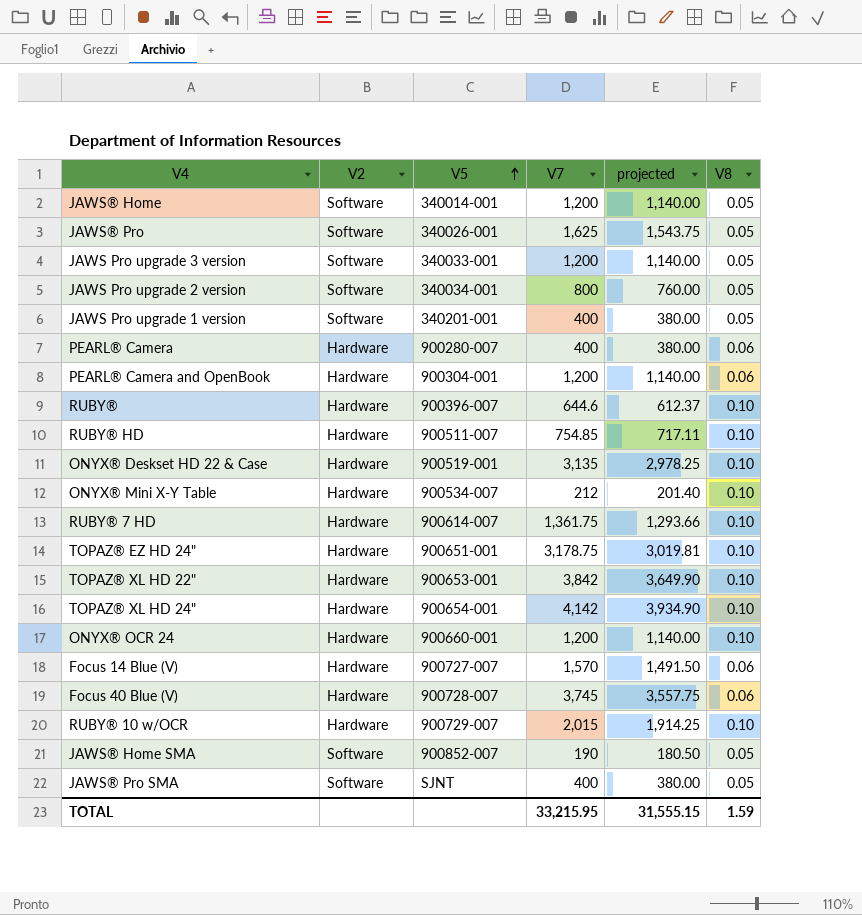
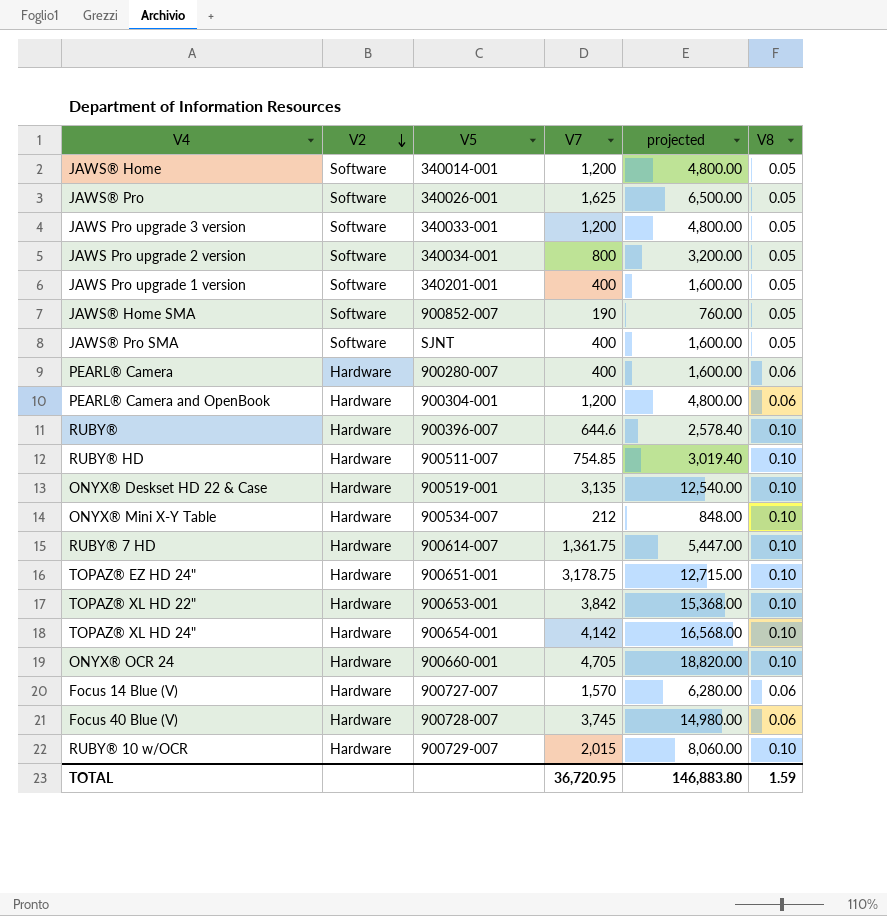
row order: V5 ascending -> V2 descending
column projected | formula: [V7] * 0.95 -> [V7] * 4
ONYX® OCR 24 | V7: 1,200 -> 4,705
TOTAL | V7: 33,215.95 -> 36,720.95
TOTAL | projected: 31,555.15 -> 146,883.80

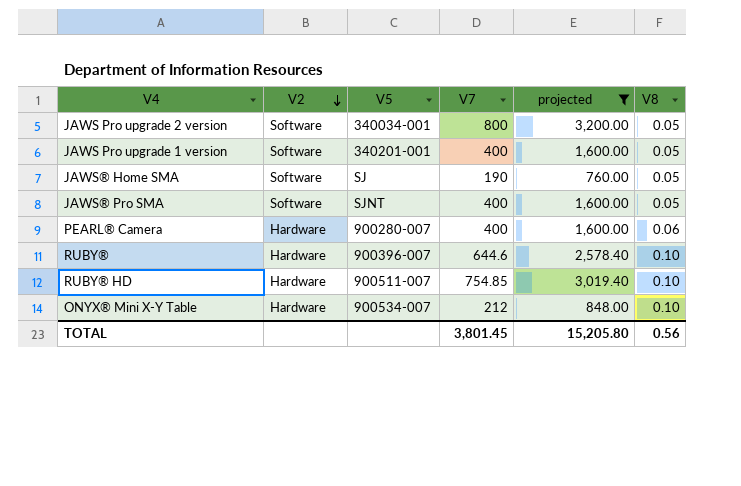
filter: none -> projected <= 3,200.00
JAWS® Home SMA | V5: 900852-007 -> SJ
TOTAL | V7: 36,720.95 -> 3,801.45
TOTAL | projected: 146,883.80 -> 15,205.80
TOTAL | V8: 1.59 -> 0.56

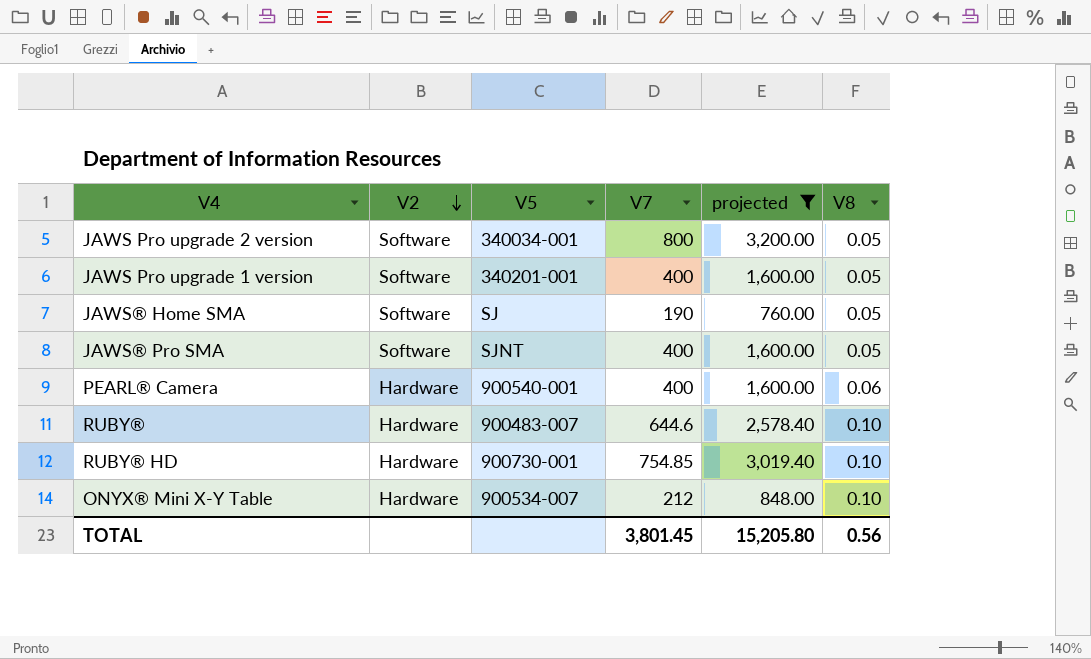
PEARL® Camera | V5: 900280-007 -> 900540-001
RUBY® | V5: 900396-007 -> 900483-007
RUBY® HD | V5: 900511-007 -> 900730-001

